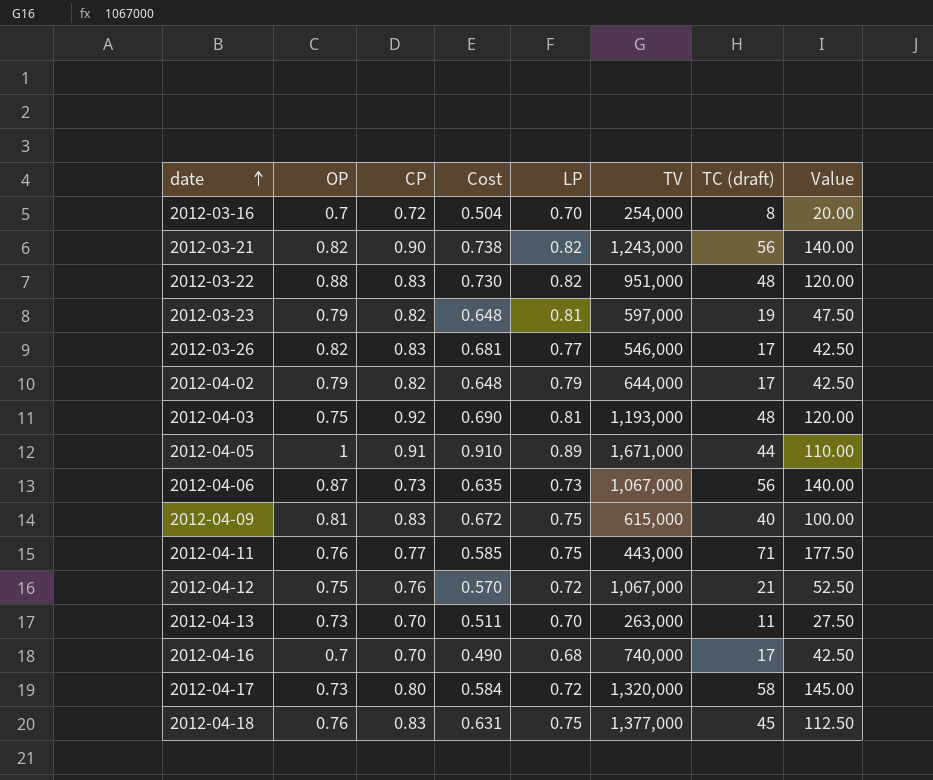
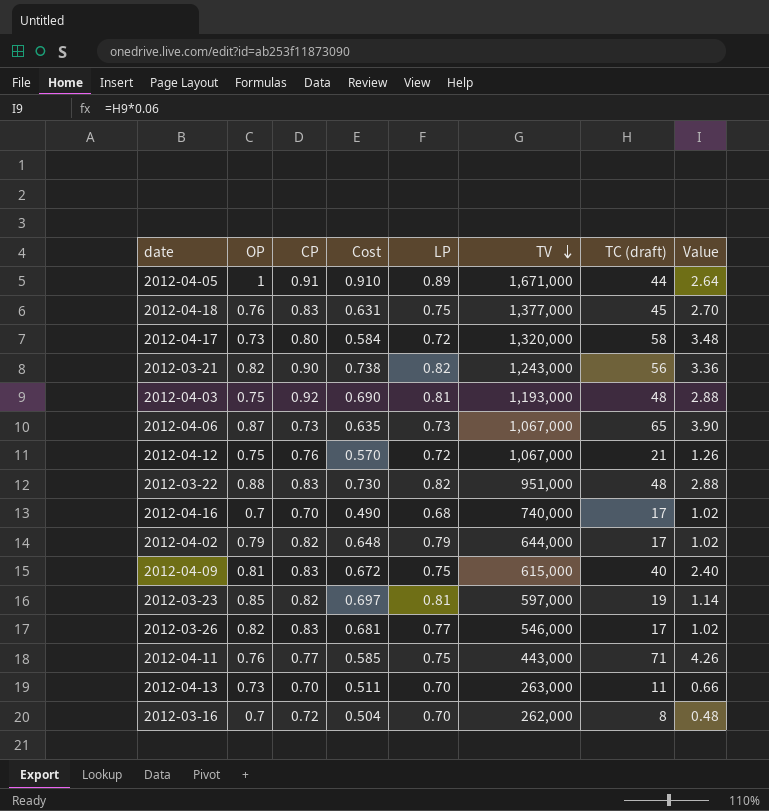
row order: date ascending -> TV descending
column Value | formula: [TC (draft)] * 2.5 -> [TC (draft)] * 0.06
2012-04-06 | TC (draft): 56 -> 65
2012-03-23 | OP: 0.79 -> 0.85
2012-03-23 | Cost: 0.648 -> 0.697
2012-03-16 | TV: 254,000 -> 262,000

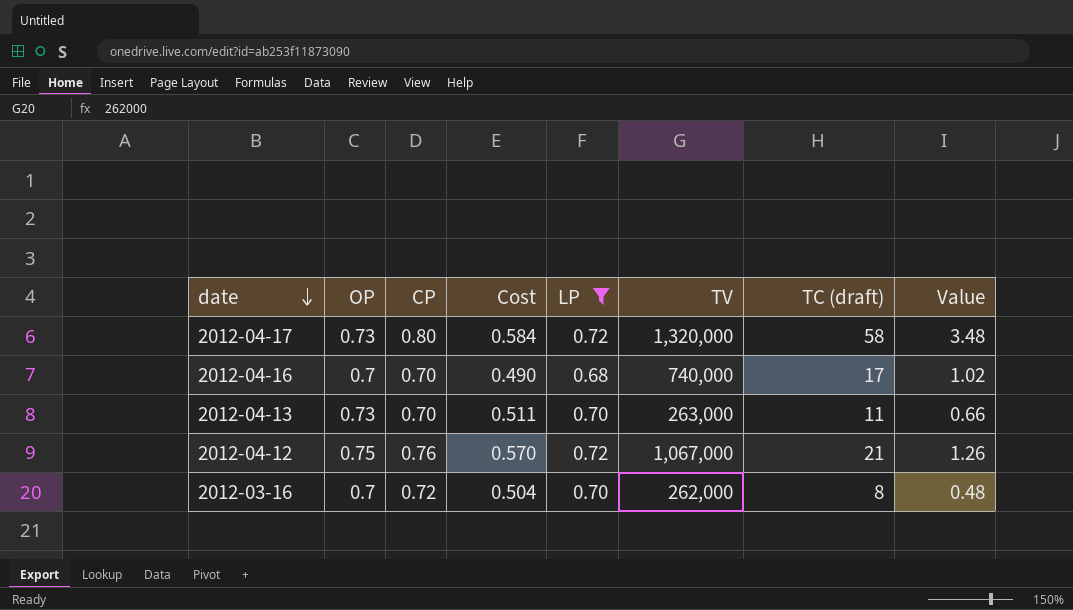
filter: none -> LP <= 0.72
row order: TV descending -> date descending

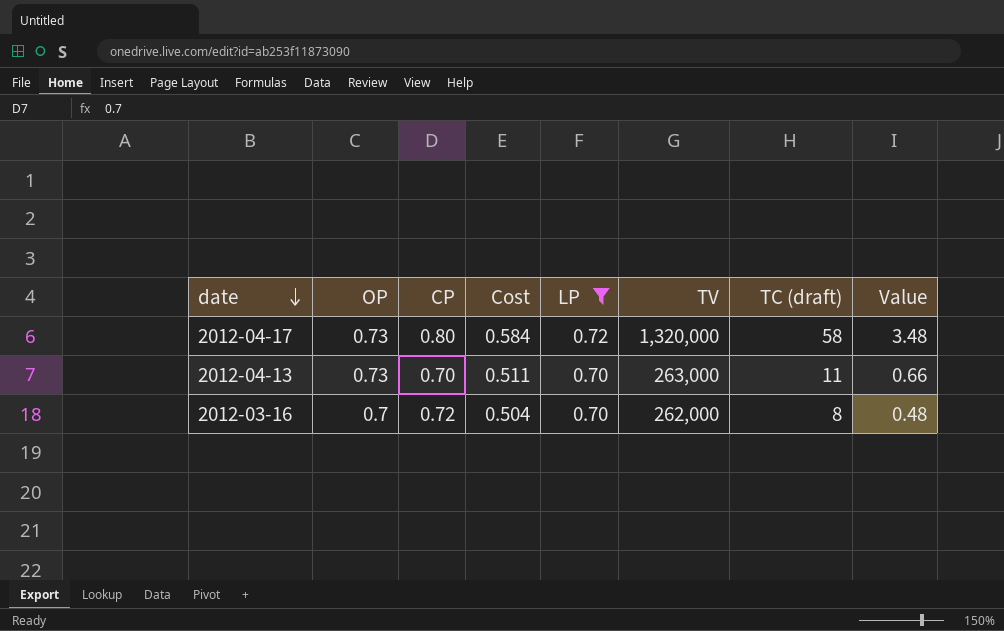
row 2012-04-16: 0.7 | 0.70 | 0.490 | 0.68 | 740,000 | 17 | 1.02 -> none
row 2012-04-12: 0.75 | 0.76 | 0.570 | 0.72 | 1,067,000 | 21 | 1.26 -> none

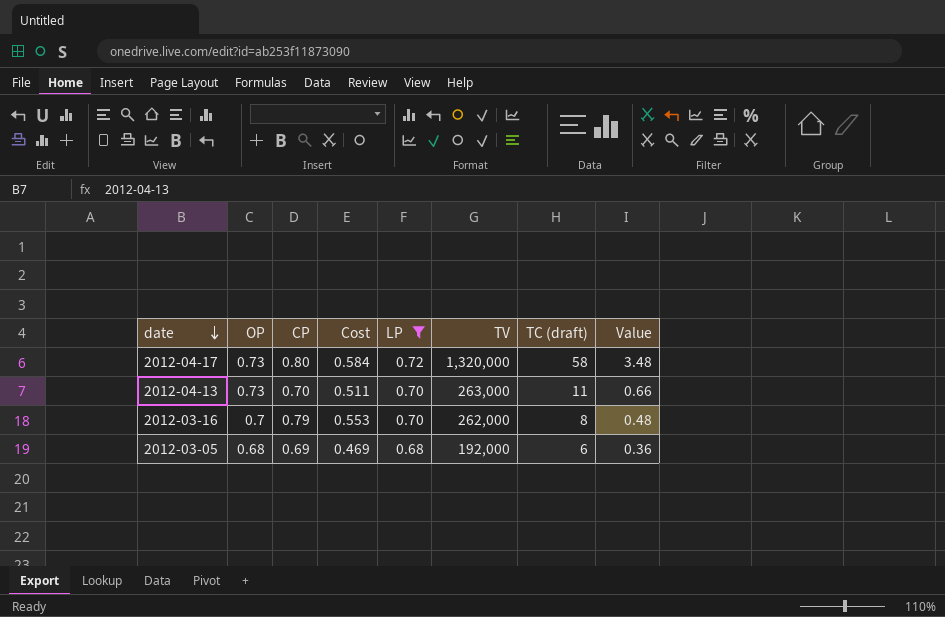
2012-03-16 | CP: 0.72 -> 0.79
2012-03-16 | Cost: 0.504 -> 0.553
row 2012-03-05: none -> 0.68 | 0.69 | 0.469 | 0.68 | 192,000 | 6 | 0.36

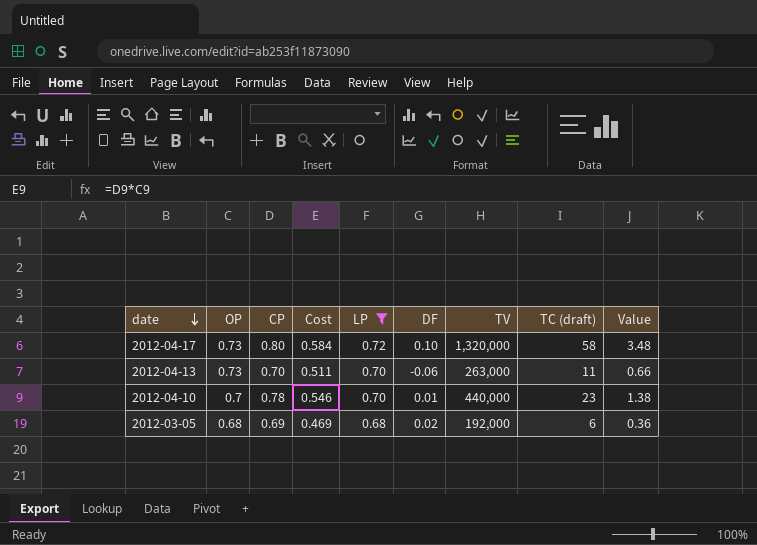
column DF | position: none -> 6
row 2012-03-16: 0.7 | 0.79 | 0.553 | 0.70 | 262,000 | 8 | 0.48 -> none
row 2012-04-10: none -> 0.7 | 0.78 | 0.546 | 0.70 | 0.01 | 440,000 | 23 | 1.38

